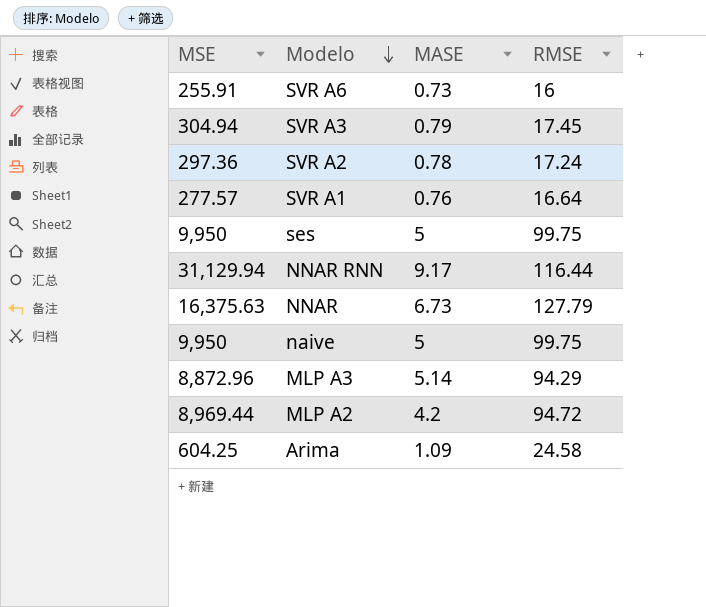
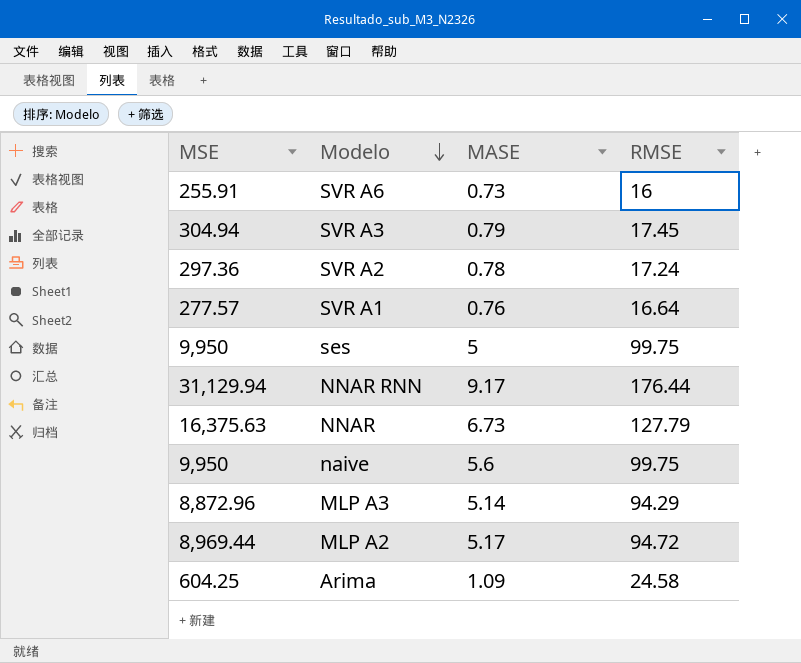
NNAR RNN | RMSE: 116.44 -> 176.44
naive | MASE: 5 -> 5.6
MLP A2 | MASE: 4.2 -> 5.17

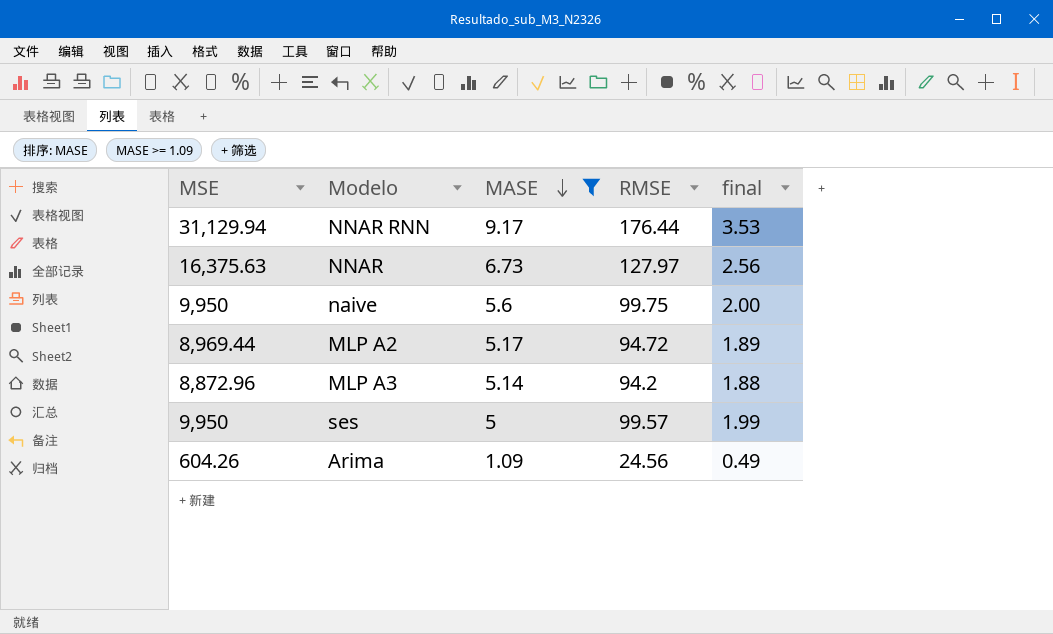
filter: none -> MASE >= 1.09
row order: Modelo descending -> MASE descending
column final | formula: none -> [RMSE] * 0.02
NNAR | RMSE: 127.79 -> 127.97
MLP A3 | RMSE: 94.29 -> 94.2
ses | RMSE: 99.75 -> 99.57
Arima | MSE: 604.25 -> 604.26
Arima | RMSE: 24.58 -> 24.56

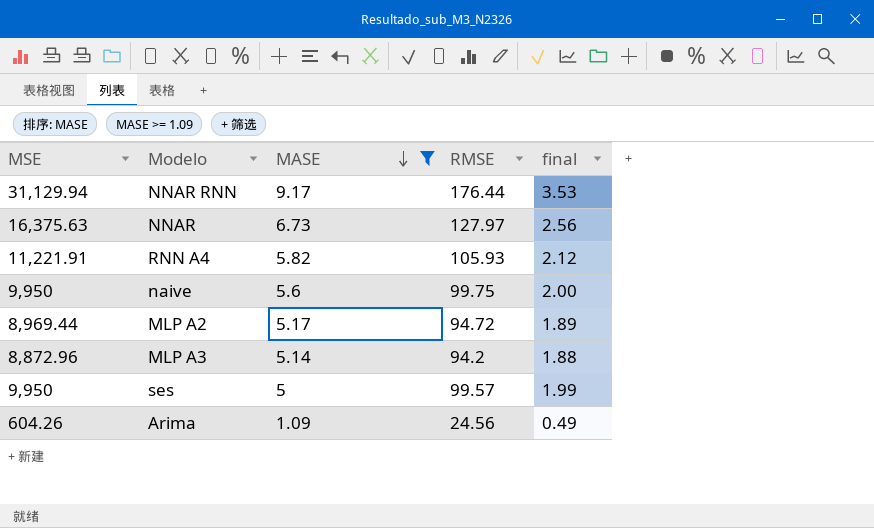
row RNN A4: none -> 11,221.91 | 5.82 | 105.93 | 2.12

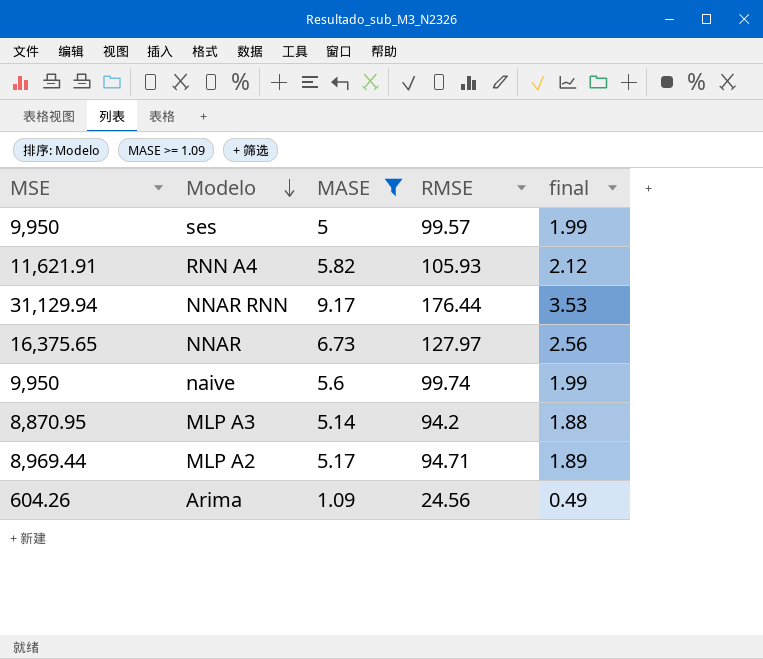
row order: MASE descending -> Modelo descending
RNN A4 | MSE: 11,221.91 -> 11,621.91
NNAR | MSE: 16,375.63 -> 16,375.65
naive | RMSE: 99.75 -> 99.74
naive | final: 2.00 -> 1.99
MLP A3 | MSE: 8,872.96 -> 8,870.95
MLP A2 | RMSE: 94.72 -> 94.71

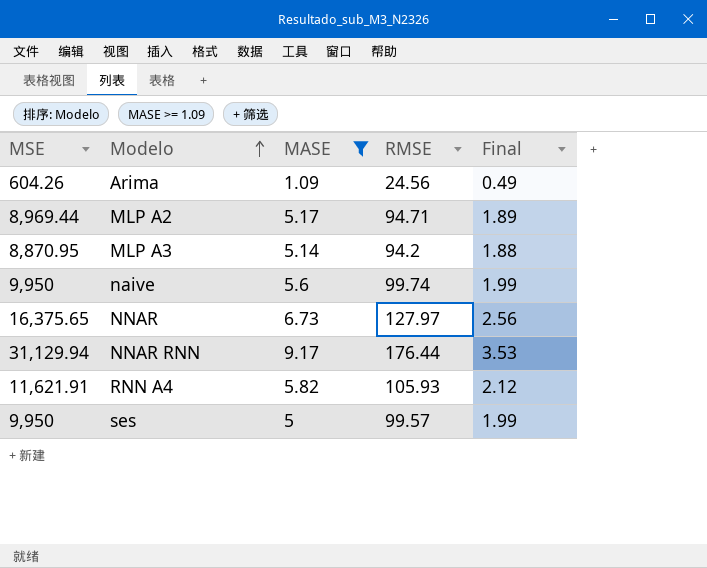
row order: Modelo descending -> Modelo ascending
column name: final -> Final

